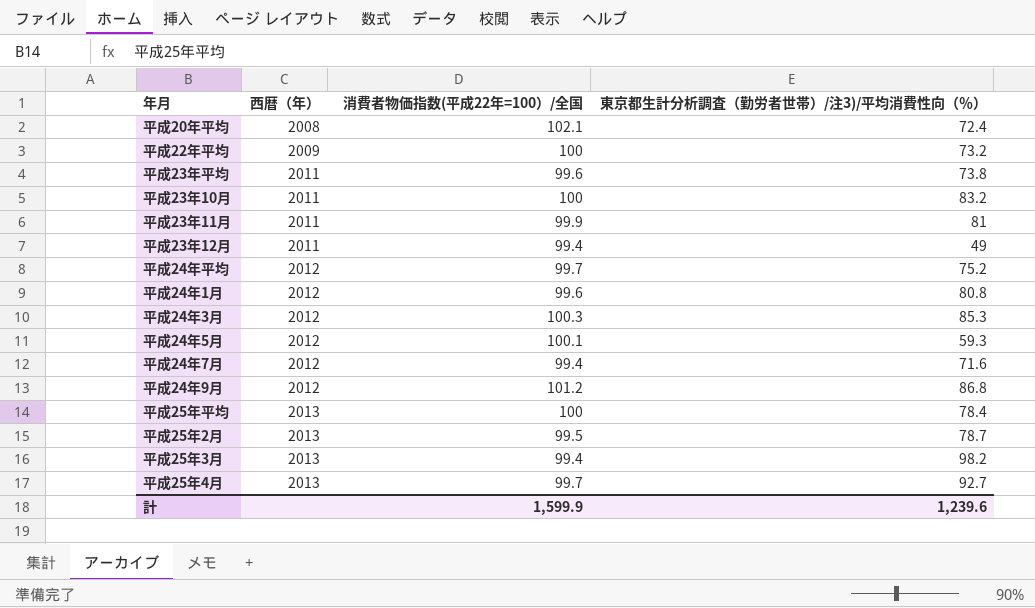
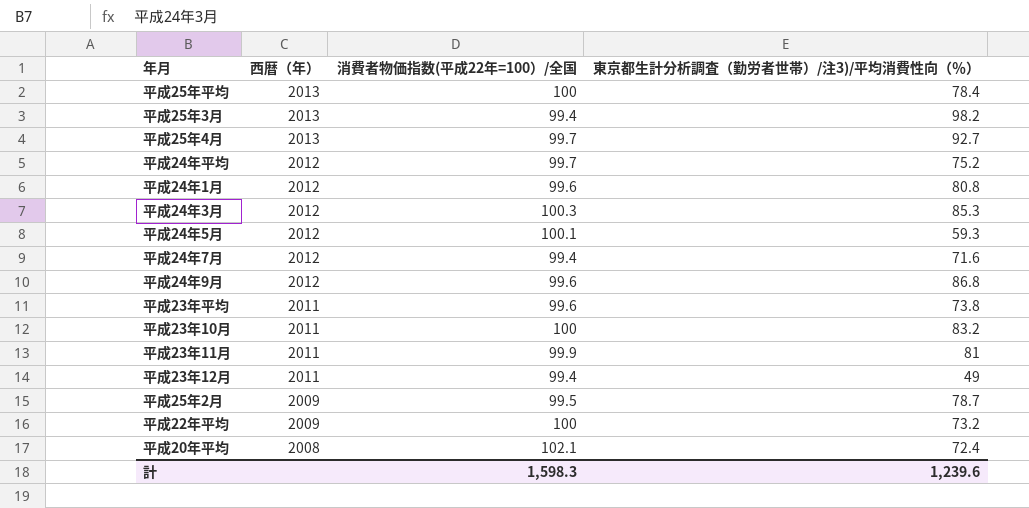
row order: 西暦（年） ascending -> 西暦（年） descending
平成24年9月 | 消費者物価指数(平成22年=100）/全国: 101.2 -> 99.6
平成25年2月 | 西暦（年）: 2013 -> 2009
計 | 消費者物価指数(平成22年=100）/全国: 1,599.9 -> 1,598.3

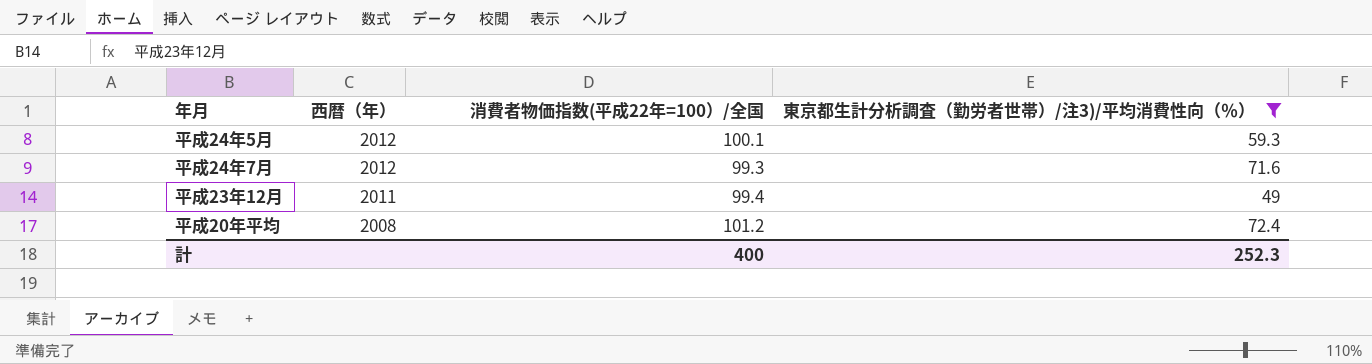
filter: none -> 東京都生計分析調査（勤労者世帯）/注3)/平均消費性向（％） <= 72.4
平成24年7月 | 消費者物価指数(平成22年=100）/全国: 99.4 -> 99.3
平成20年平均 | 消費者物価指数(平成22年=100）/全国: 102.1 -> 101.2
計 | 消費者物価指数(平成22年=100）/全国: 1,598.3 -> 400
計 | 東京都生計分析調査（勤労者世帯）/注3)/平均消費性向（％）: 1,239.6 -> 252.3

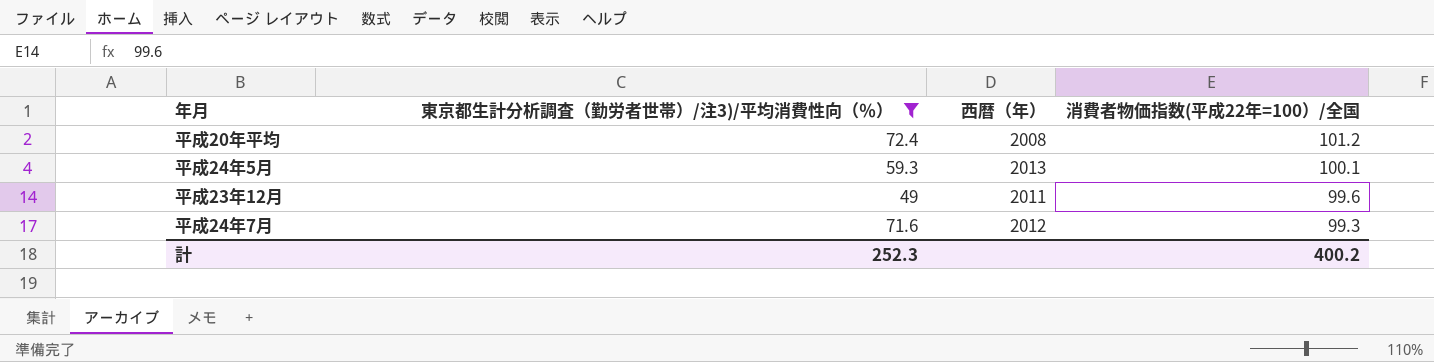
row order: 西暦（年） descending -> 消費者物価指数(平成22年=100）/全国 descending
column 東京都生計分析調査（勤労者世帯）/注3)/平均消費性向（％） | position: 4 -> 2
平成24年5月 | 西暦（年）: 2012 -> 2013
平成23年12月 | 消費者物価指数(平成22年=100）/全国: 99.4 -> 99.6
計 | 消費者物価指数(平成22年=100）/全国: 400 -> 400.2

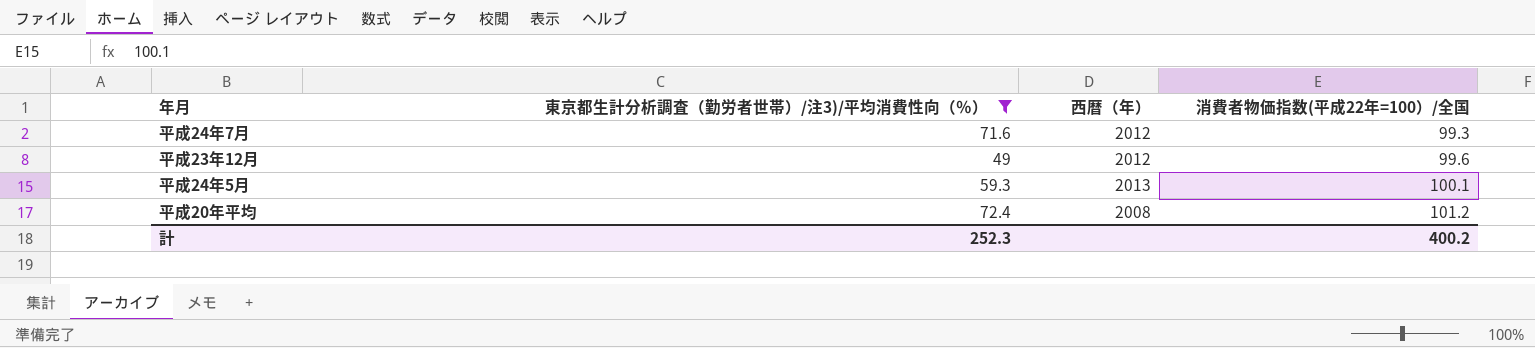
row order: 消費者物価指数(平成22年=100）/全国 descending -> 消費者物価指数(平成22年=100）/全国 ascending
平成23年12月 | 西暦（年）: 2011 -> 2012

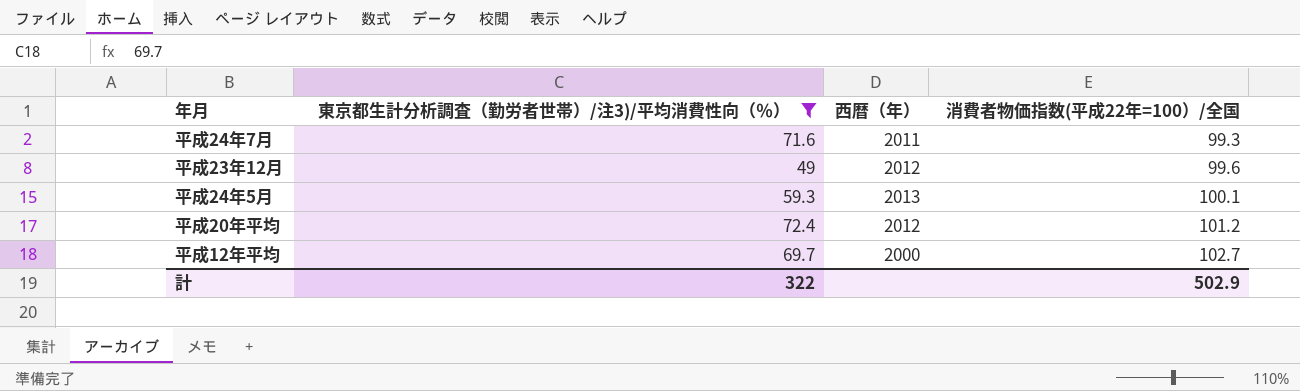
平成24年7月 | 西暦（年）: 2012 -> 2011
平成20年平均 | 西暦（年）: 2008 -> 2012
row 平成12年平均: none -> 69.7 | 2000 | 102.7
計 | 東京都生計分析調査（勤労者世帯）/注3)/平均消費性向（％）: 252.3 -> 322
計 | 消費者物価指数(平成22年=100）/全国: 400.2 -> 502.9

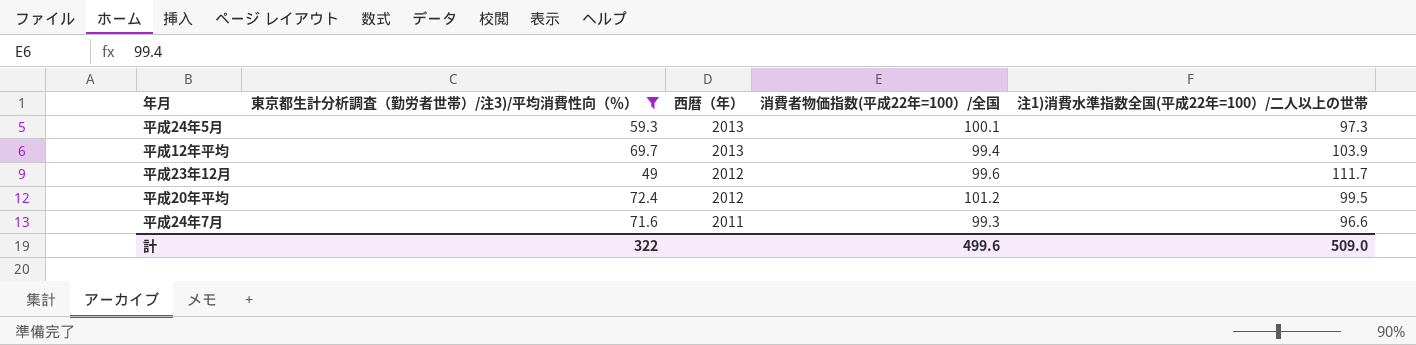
row order: 消費者物価指数(平成22年=100）/全国 ascending -> 西暦（年） descending
column 注1)消費水準指数全国(平成22年=100）/二人以上の世帯 | position: none -> 5
平成12年平均 | 西暦（年）: 2000 -> 2013
平成12年平均 | 消費者物価指数(平成22年=100）/全国: 102.7 -> 99.4
計 | 消費者物価指数(平成22年=100）/全国: 502.9 -> 499.6

